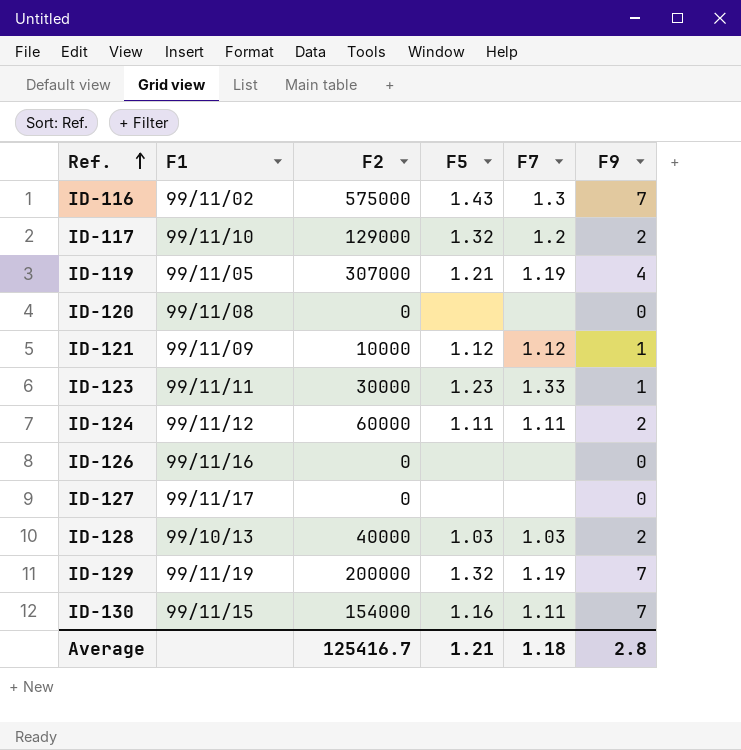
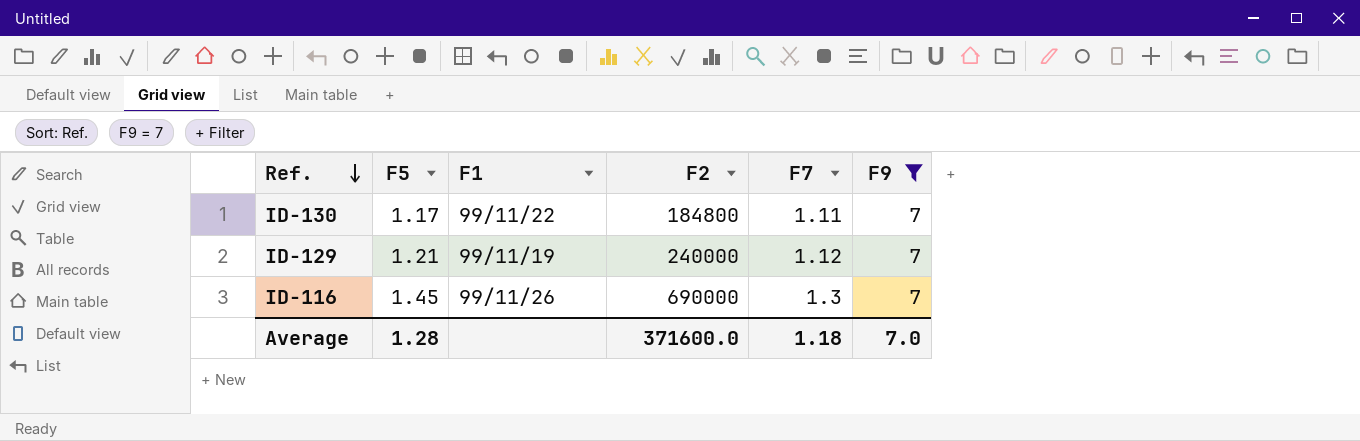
filter: none -> F9 = 7
row order: Ref. ascending -> Ref. descending
column F5 | position: 4 -> 2
ID-130 | F5: 1.16 -> 1.17
ID-130 | F1: 99/11/15 -> 99/11/22
ID-130 | F2: 154000 -> 184800
ID-129 | F5: 1.32 -> 1.21
ID-129 | F2: 200000 -> 240000
ID-129 | F7: 1.19 -> 1.12
ID-116 | F5: 1.43 -> 1.45
ID-116 | F1: 99/11/02 -> 99/11/26
ID-116 | F2: 575000 -> 690000
Average | F5: 1.21 -> 1.28
Average | F2: 125416.7 -> 371600.0
Average | F9: 2.8 -> 7.0

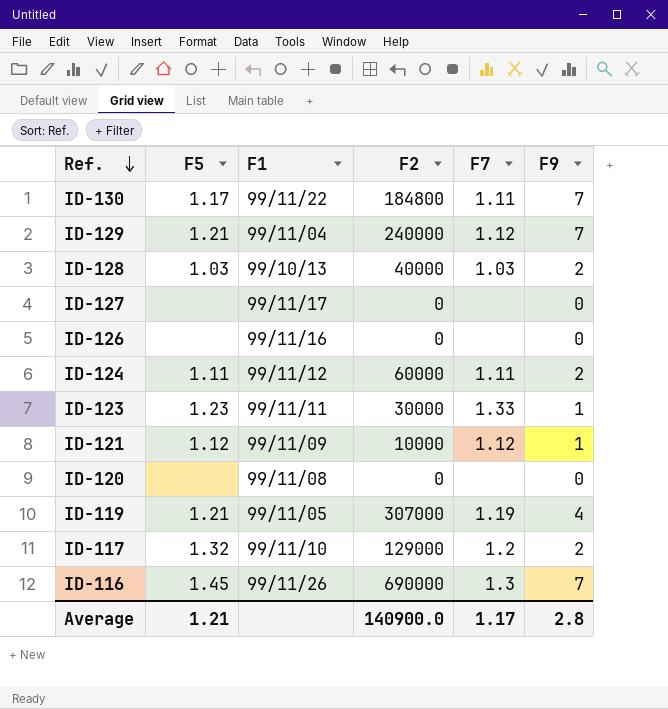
filter: F9 = 7 -> none
ID-129 | F1: 99/11/19 -> 99/11/04
Average | F5: 1.28 -> 1.21
Average | F2: 371600.0 -> 140900.0
Average | F7: 1.18 -> 1.17
Average | F9: 7.0 -> 2.8

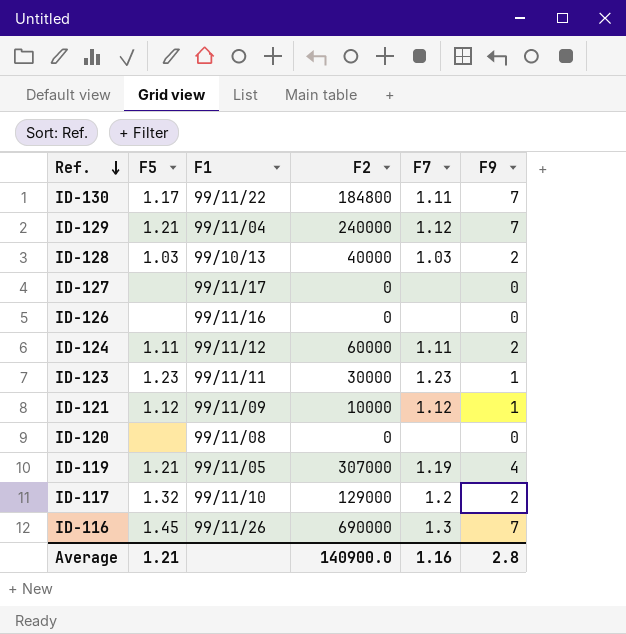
ID-123 | F7: 1.33 -> 1.23
Average | F7: 1.17 -> 1.16

